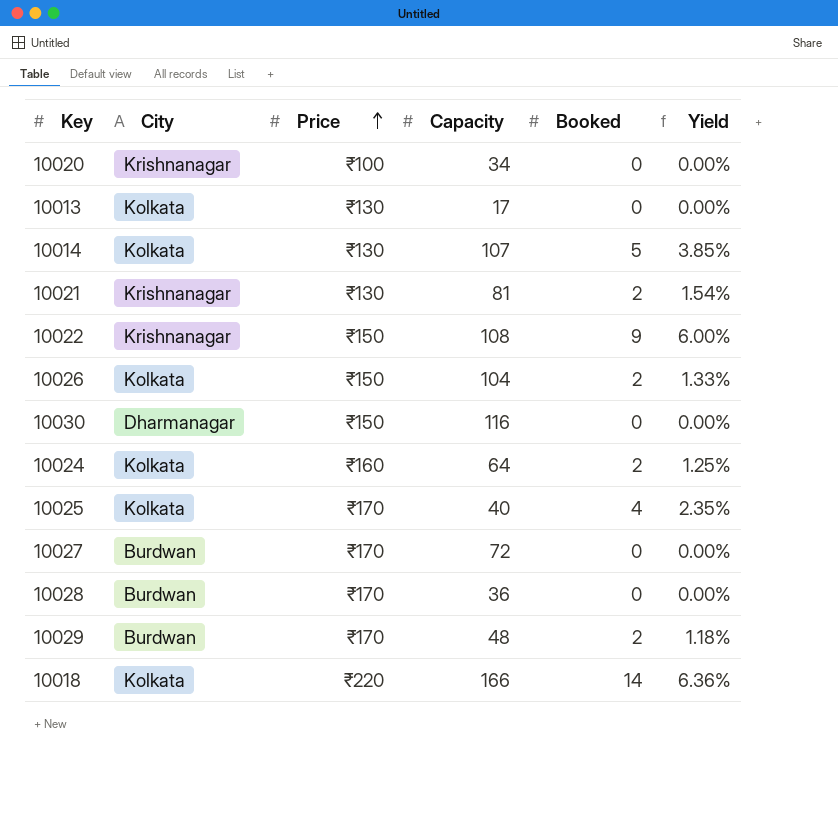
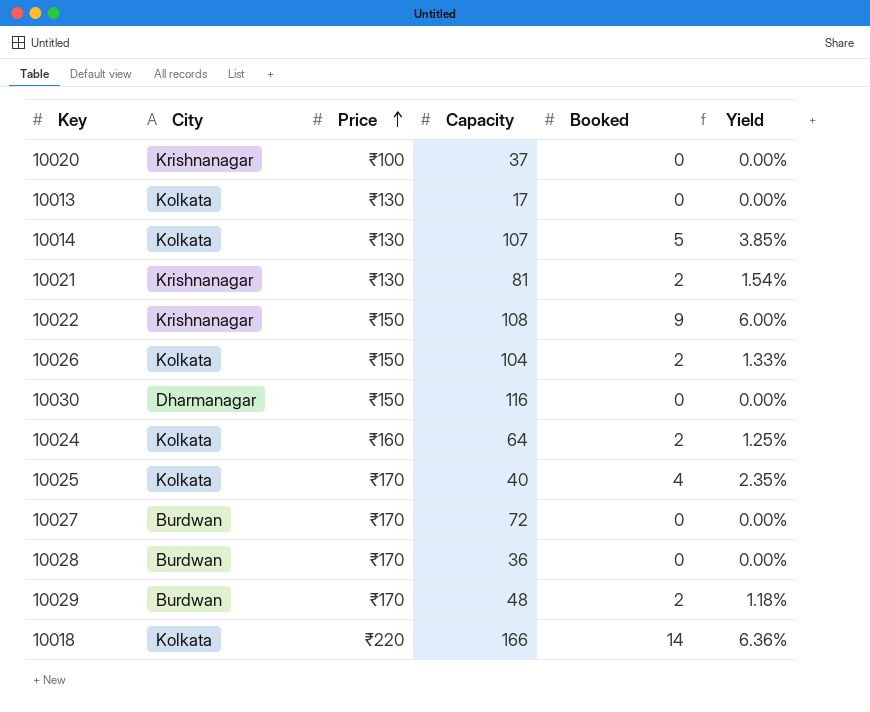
10020 | Capacity: 34 -> 37

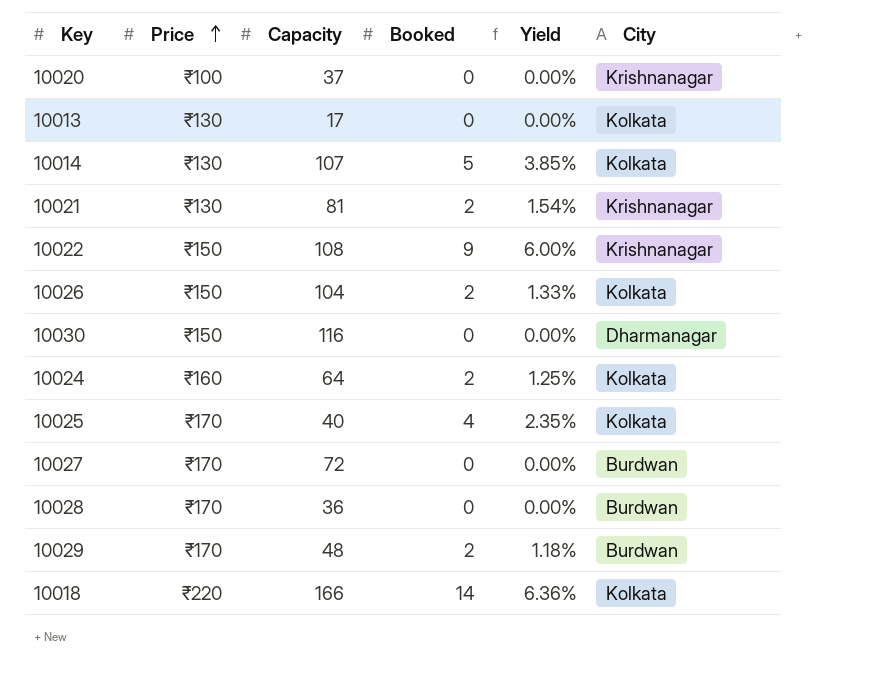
column City | position: 2 -> 6

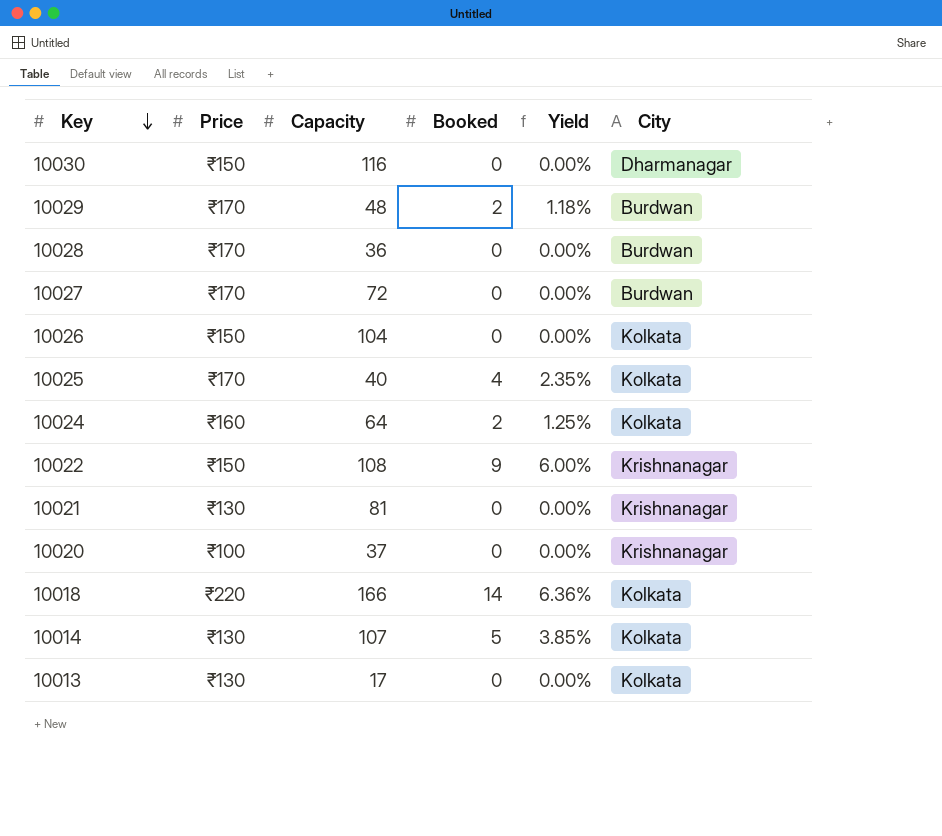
row order: Price ascending -> Key descending
10026 | Booked: 2 -> 0
10026 | Yield: 1.33% -> 0.00%
10021 | Booked: 2 -> 0
10021 | Yield: 1.54% -> 0.00%

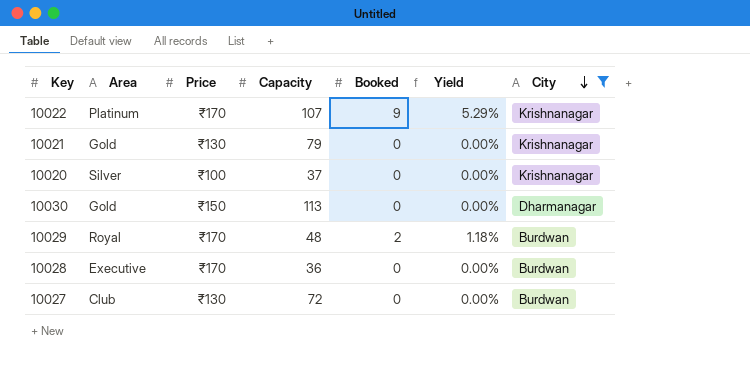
filter: none -> City != Kolkata
row order: Key descending -> City descending
column Area | position: none -> 2
10022 | Price: ₹150 -> ₹170
10022 | Capacity: 108 -> 107
10022 | Yield: 6.00% -> 5.29%
10021 | Capacity: 81 -> 79
10030 | Capacity: 116 -> 113
10027 | Price: ₹170 -> ₹130

